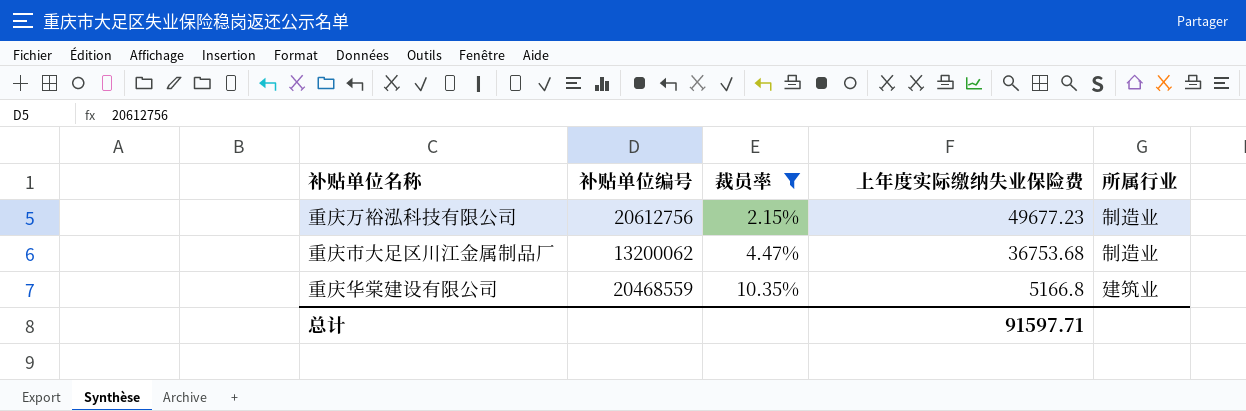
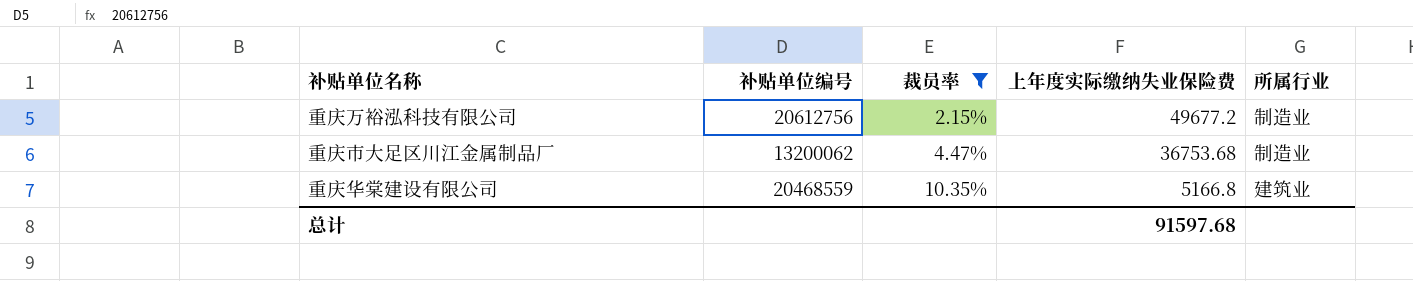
重庆万裕泓科技有限公司 | 上年度实际缴纳失业保险费: 49677.23 -> 49677.2
总计 | 上年度实际缴纳失业保险费: 91597.71 -> 91597.68

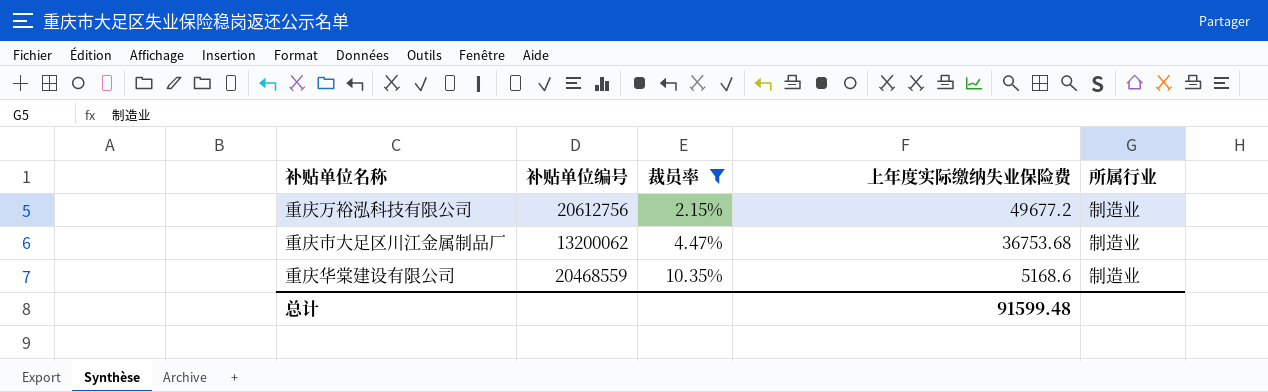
重庆华棠建设有限公司 | 上年度实际缴纳失业保险费: 5166.8 -> 5168.6
重庆华棠建设有限公司 | 所属行业: 建筑业 -> 制造业
总计 | 上年度实际缴纳失业保险费: 91597.68 -> 91599.48

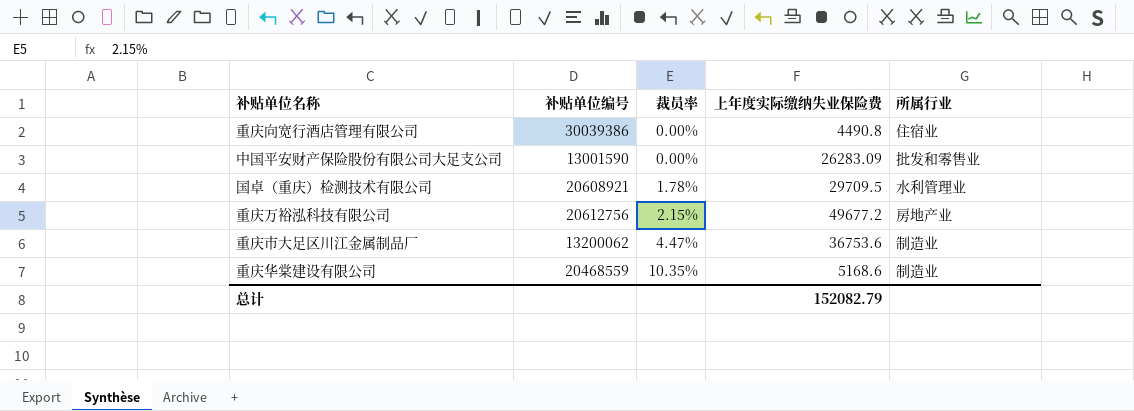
filter: 裁员率 >= 2.15% -> none
重庆万裕泓科技有限公司 | 所属行业: 制造业 -> 房地产业
重庆市大足区川江金属制品厂 | 上年度实际缴纳失业保险费: 36753.68 -> 36753.6
总计 | 上年度实际缴纳失业保险费: 91599.48 -> 152082.79

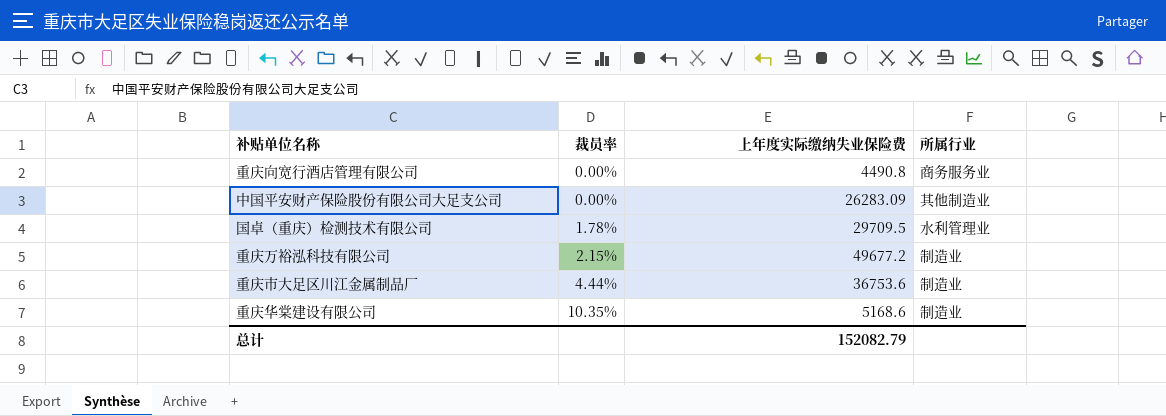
column 补贴单位编号 | position: 2 -> none
重庆向宽行酒店管理有限公司 | 所属行业: 住宿业 -> 商务服务业
中国平安财产保险股份有限公司大足支公司 | 所属行业: 批发和零售业 -> 其他制造业
重庆万裕泓科技有限公司 | 所属行业: 房地产业 -> 制造业
重庆市大足区川江金属制品厂 | 裁员率: 4.47% -> 4.44%

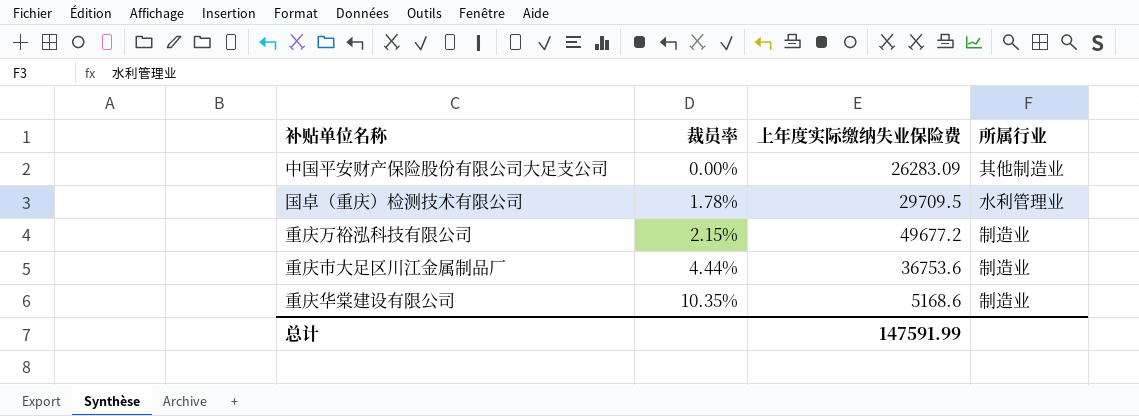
row 重庆向宽行酒店管理有限公司: 0.00% | 4490.8 | 商务服务业 -> none
总计 | 上年度实际缴纳失业保险费: 152082.79 -> 147591.99

